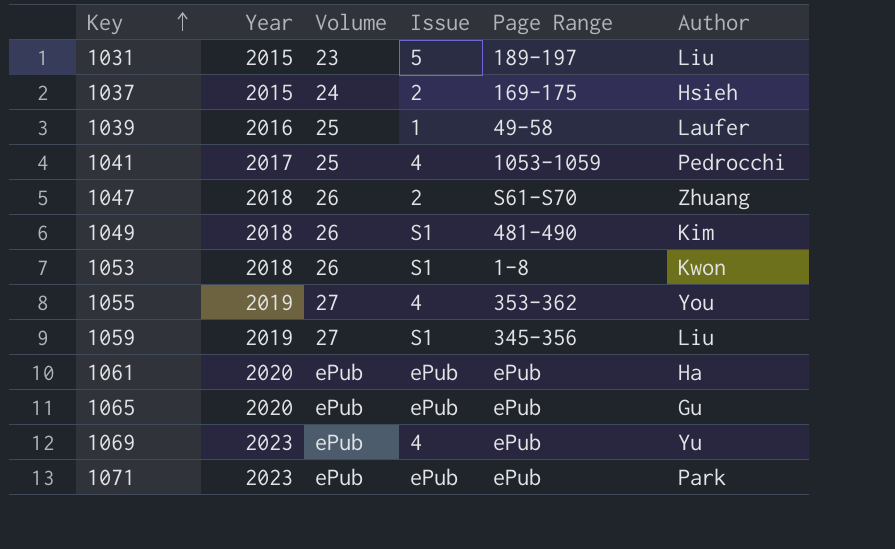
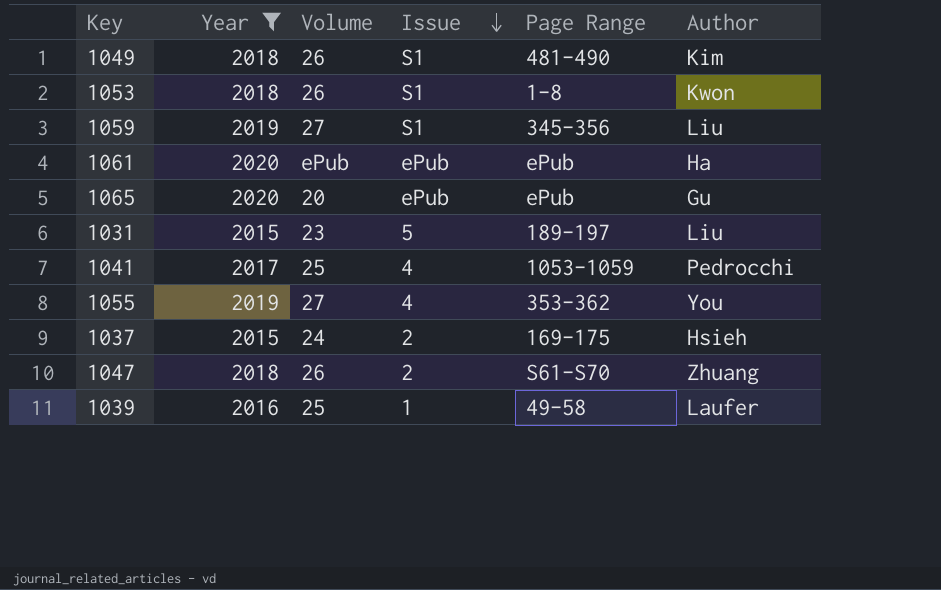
filter: none -> Year != 2023
row order: Key ascending -> Issue descending
1065 | Volume: ePub -> 20

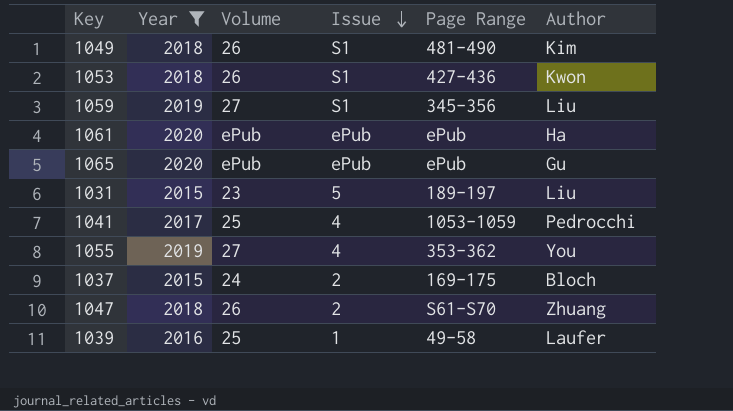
1053 | Page Range: 1-8 -> 427-436
1065 | Volume: 20 -> ePub
1037 | Author: Hsieh -> Bloch

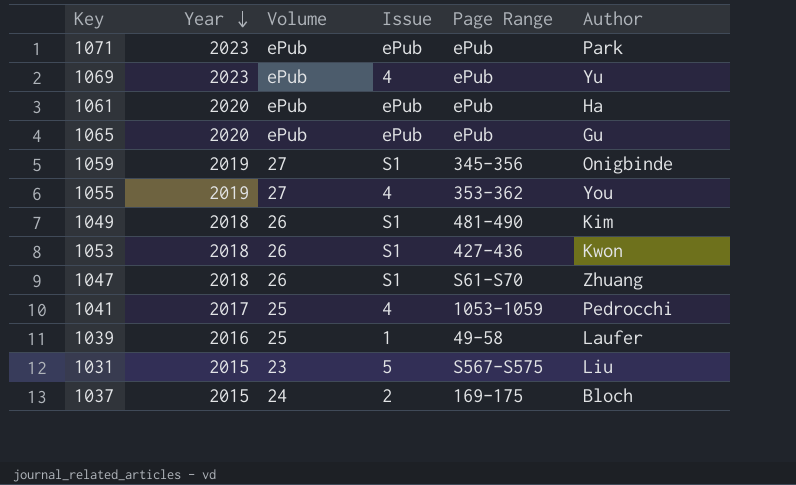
filter: Year != 2023 -> none
row order: Issue descending -> Year descending
1059 | Author: Liu -> Onigbinde
1047 | Issue: 2 -> S1
1031 | Page Range: 189-197 -> S567-S575

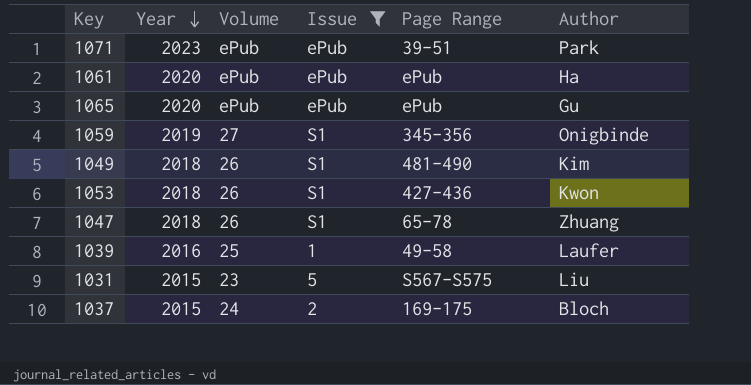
filter: none -> Issue != 4
1071 | Page Range: ePub -> 39-51
1047 | Page Range: S61-S70 -> 65-78

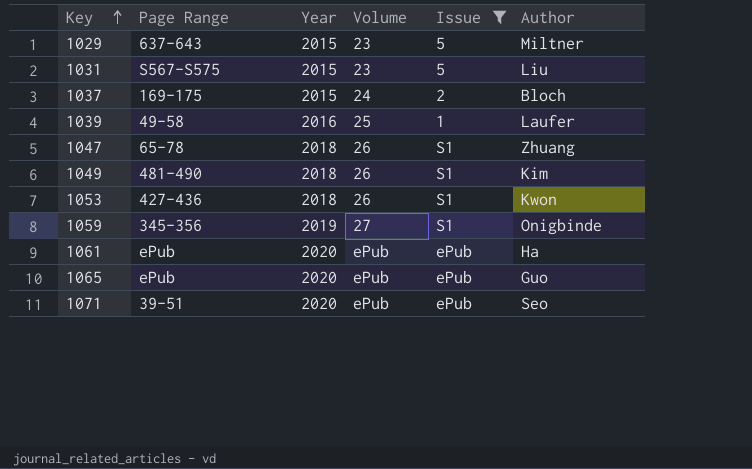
row order: Year descending -> Key ascending
column Page Range | position: 5 -> 2
row 1029: none -> 637-643 | 2015 | 23 | 5 | Miltner
1065 | Author: Gu -> Guo
1071 | Year: 2023 -> 2020
1071 | Author: Park -> Seo

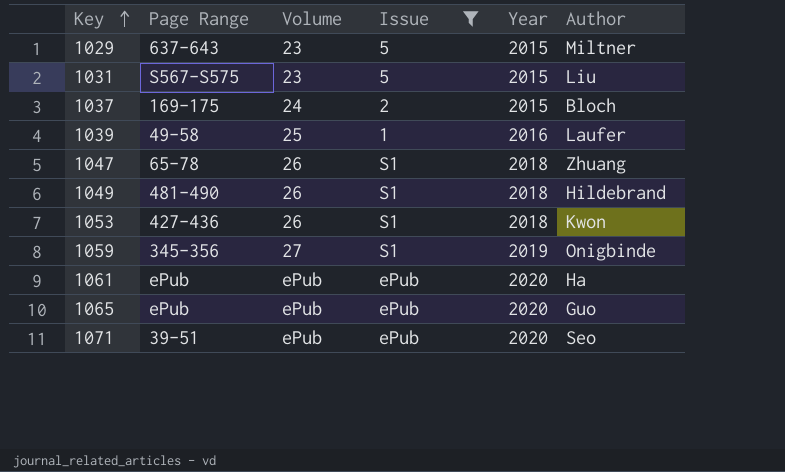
column Year | position: 3 -> 5
1049 | Author: Kim -> Hildebrand

